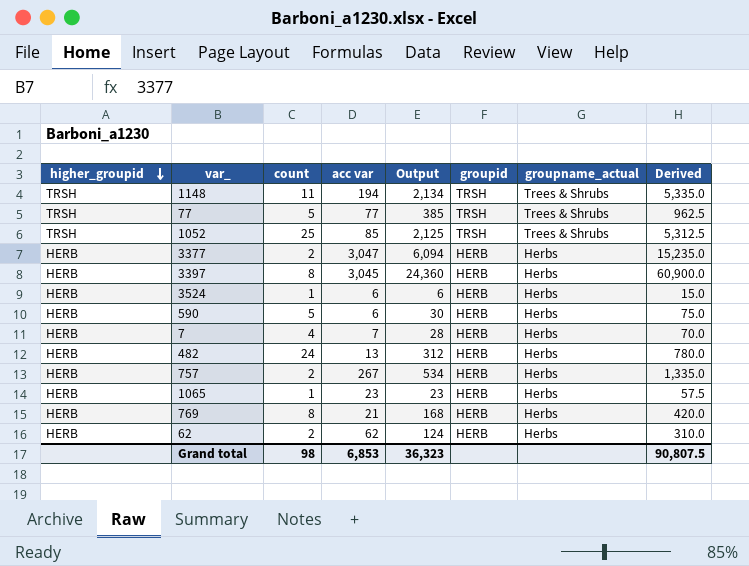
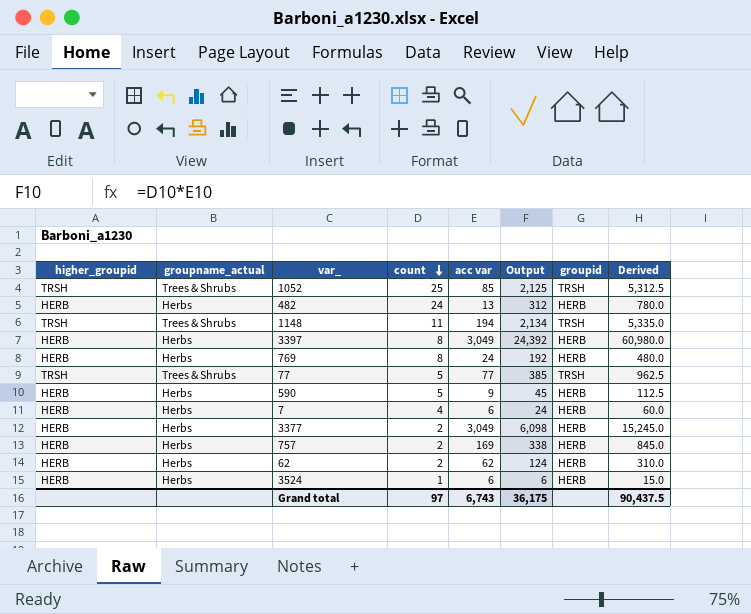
row order: higher_groupid descending -> count descending
column groupname_actual | position: 7 -> 2
row 1065: HERB | 1 | 23 | 23 | HERB | Herbs | 57.5 -> none
3397 | acc var: 3,045 -> 3,049
3397 | Output: 24,360 -> 24,392
3397 | Derived: 60,900.0 -> 60,980.0
769 | acc var: 21 -> 24
769 | Output: 168 -> 192
769 | Derived: 420.0 -> 480.0
590 | acc var: 6 -> 9
590 | Output: 30 -> 45
590 | Derived: 75.0 -> 112.5
7 | acc var: 7 -> 6
7 | Output: 28 -> 24
7 | Derived: 70.0 -> 60.0
3377 | acc var: 3,047 -> 3,049
3377 | Output: 6,094 -> 6,098
3377 | Derived: 15,235.0 -> 15,245.0
757 | acc var: 267 -> 169
757 | Output: 534 -> 338
757 | Derived: 1,335.0 -> 845.0
Grand total | count: 98 -> 97
Grand total | acc var: 6,853 -> 6,743
Grand total | Output: 36,323 -> 36,175
Grand total | Derived: 90,807.5 -> 90,437.5

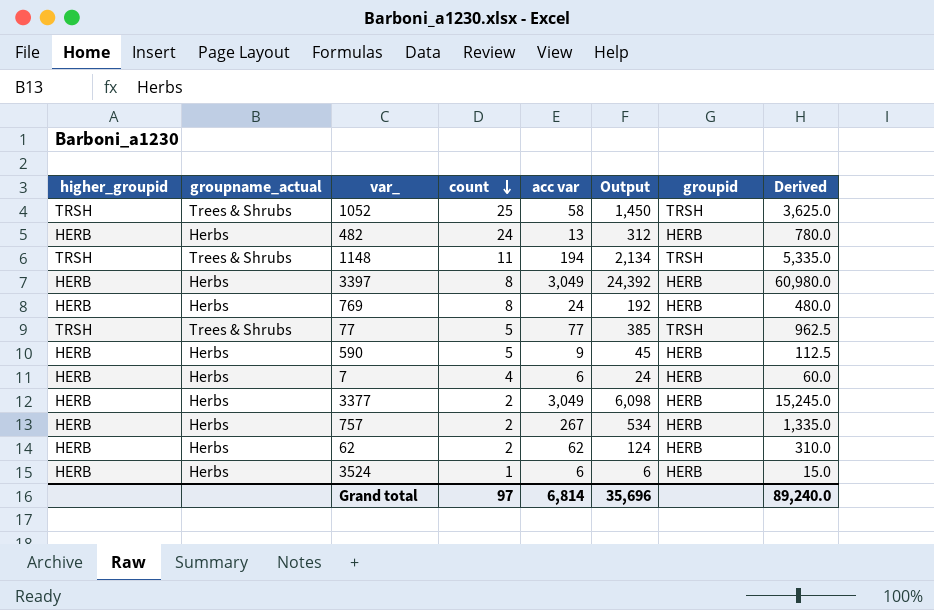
1052 | acc var: 85 -> 58
1052 | Output: 2,125 -> 1,450
1052 | Derived: 5,312.5 -> 3,625.0
757 | acc var: 169 -> 267
757 | Output: 338 -> 534
757 | Derived: 845.0 -> 1,335.0
Grand total | acc var: 6,743 -> 6,814
Grand total | Output: 36,175 -> 35,696
Grand total | Derived: 90,437.5 -> 89,240.0

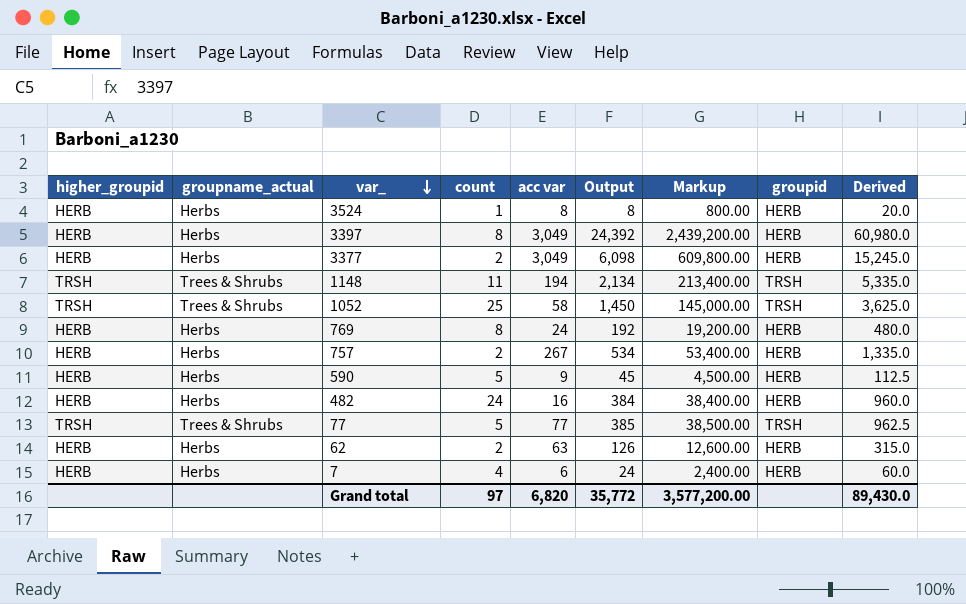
row order: count descending -> var_ descending
column Markup | formula: none -> [Output] * 100
3524 | acc var: 6 -> 8
3524 | Output: 6 -> 8
3524 | Derived: 15.0 -> 20.0
482 | acc var: 13 -> 16
482 | Output: 312 -> 384
482 | Derived: 780.0 -> 960.0
62 | acc var: 62 -> 63
62 | Output: 124 -> 126
62 | Derived: 310.0 -> 315.0
Grand total | acc var: 6,814 -> 6,820
Grand total | Output: 35,696 -> 35,772
Grand total | Derived: 89,240.0 -> 89,430.0

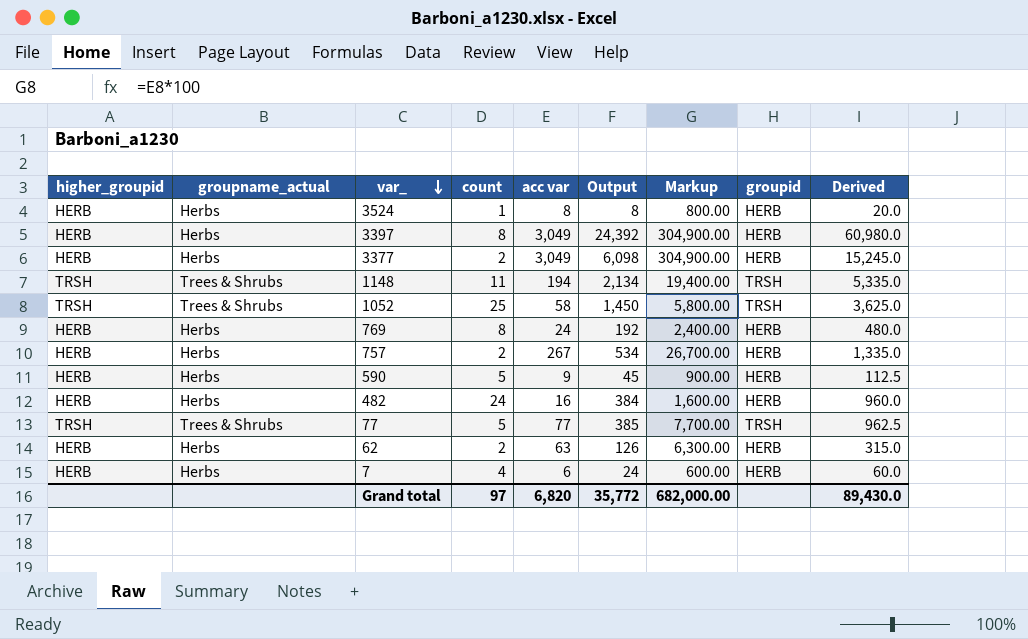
column Markup | formula: [Output] * 100 -> [acc var] * 100
Grand total | Markup: 3,577,200.00 -> 682,000.00

